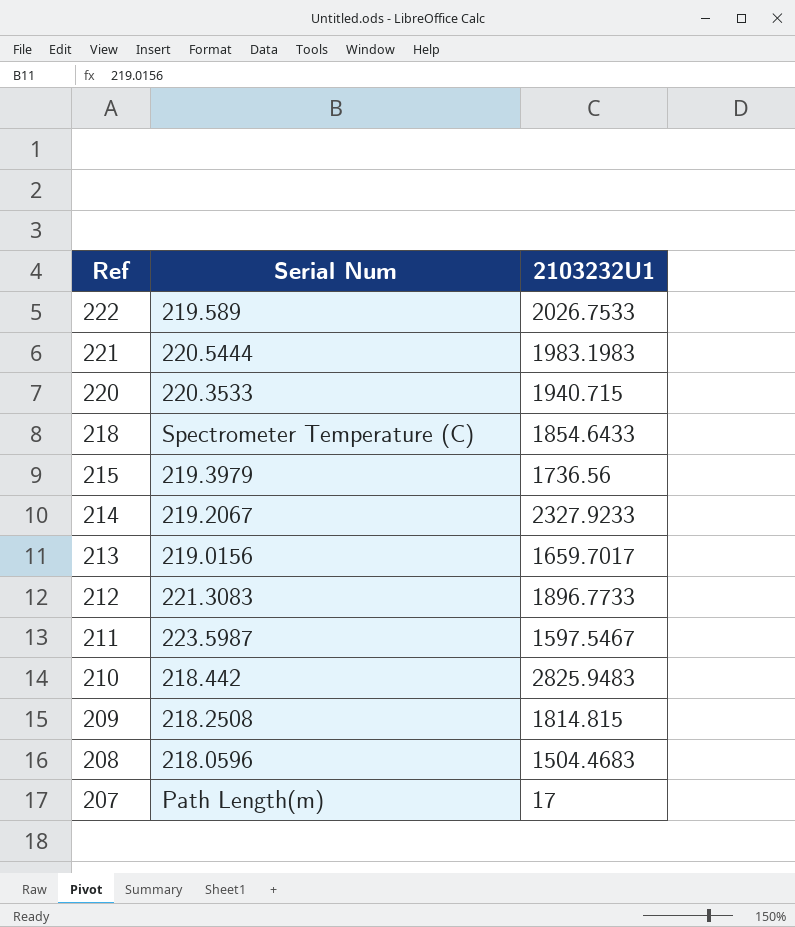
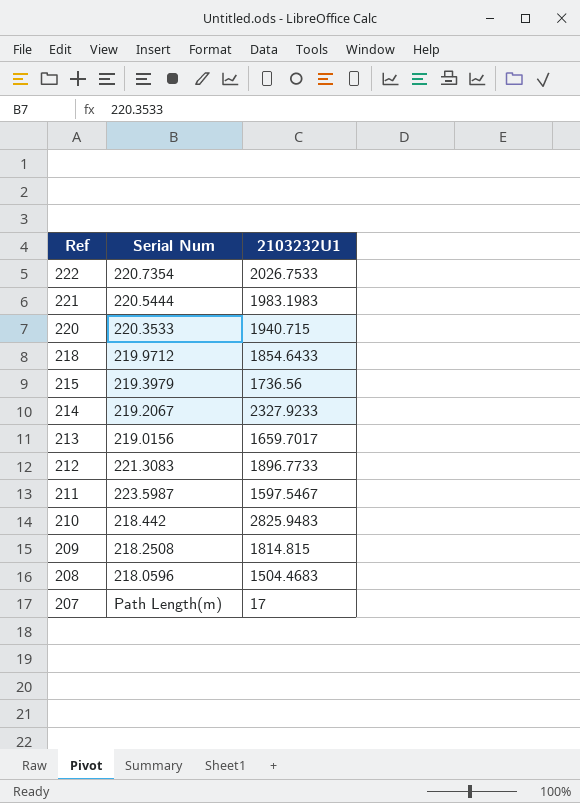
222 | Serial Num: 219.589 -> 220.7354
218 | Serial Num: Spectrometer Temperature (C) -> 219.9712

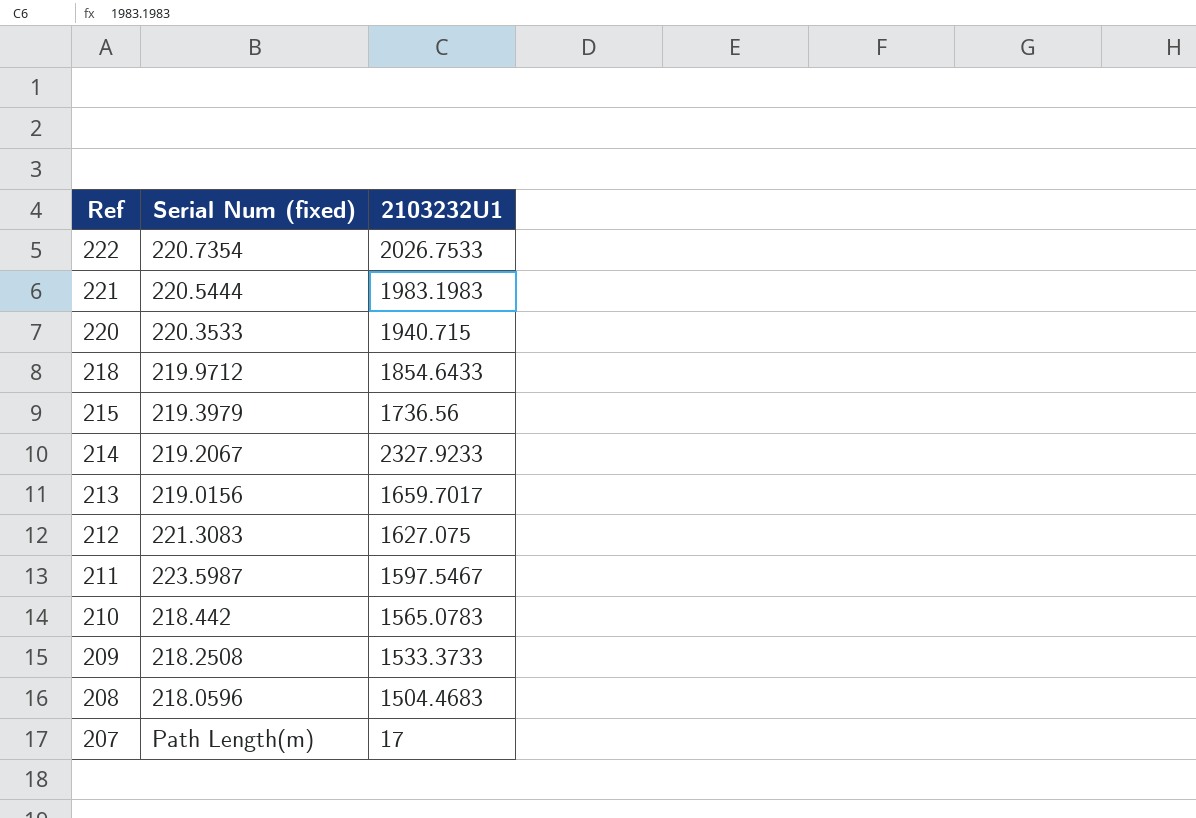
column name: Serial Num -> Serial Num (fixed)
212 | 2103232U1: 1896.7733 -> 1627.075
210 | 2103232U1: 2825.9483 -> 1565.0783
209 | 2103232U1: 1814.815 -> 1533.3733

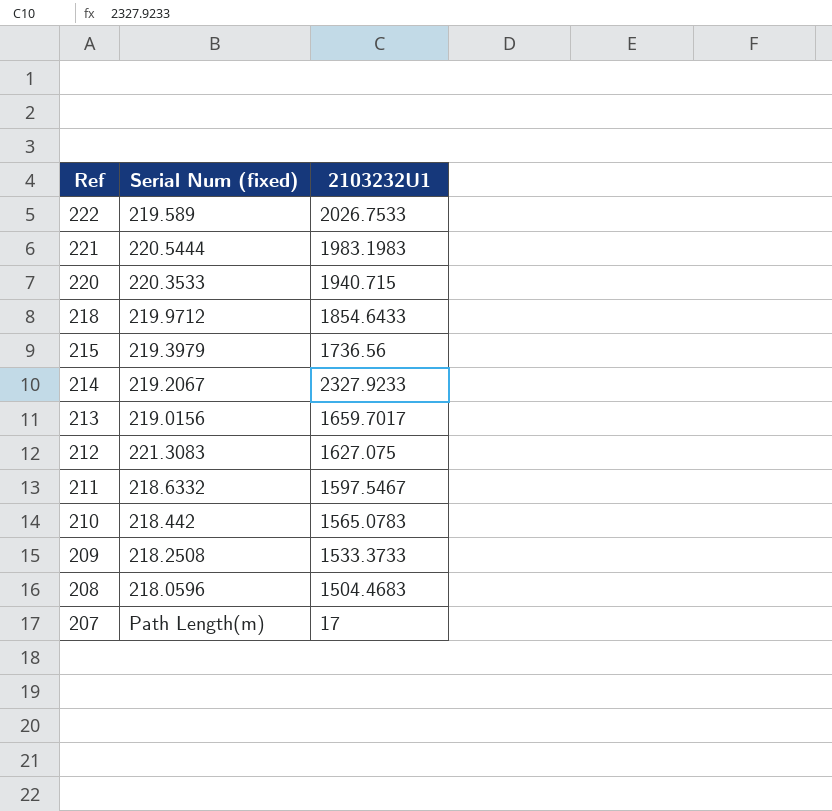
222 | Serial Num (fixed): 220.7354 -> 219.589
211 | Serial Num (fixed): 223.5987 -> 218.6332

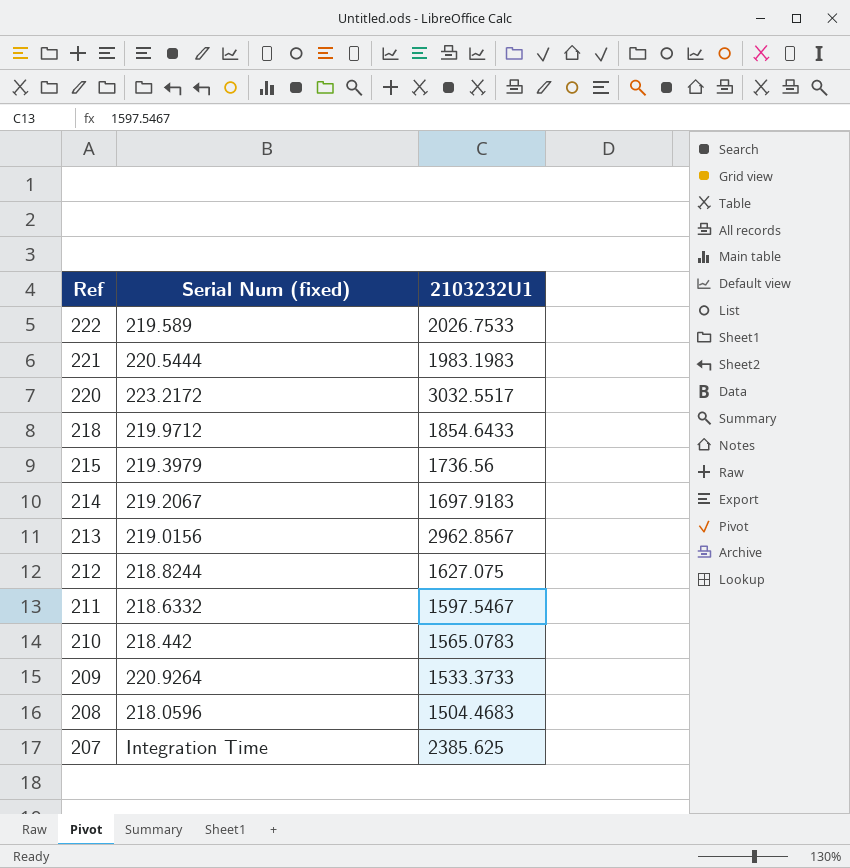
220 | Serial Num (fixed): 220.3533 -> 223.2172
220 | 2103232U1: 1940.715 -> 3032.5517
214 | 2103232U1: 2327.9233 -> 1697.9183
213 | 2103232U1: 1659.7017 -> 2962.8567
212 | Serial Num (fixed): 221.3083 -> 218.8244
209 | Serial Num (fixed): 218.2508 -> 220.9264
207 | Serial Num (fixed): Path Length(m) -> Integration Time
207 | 2103232U1: 17 -> 2385.625

